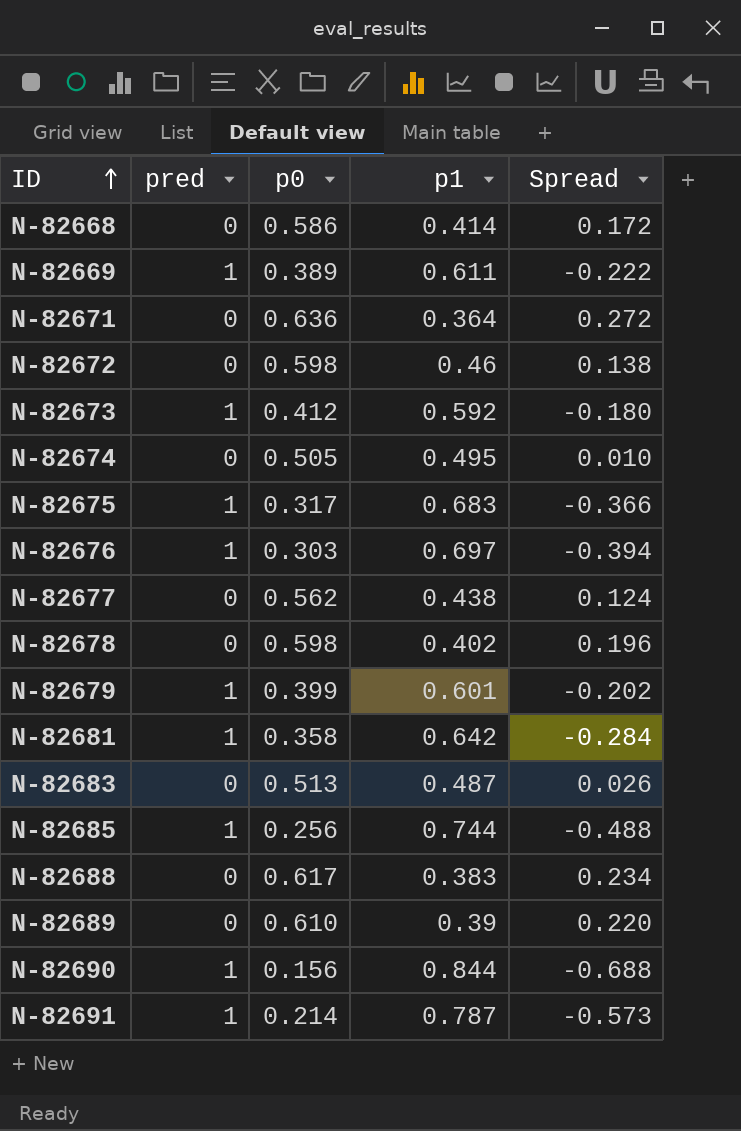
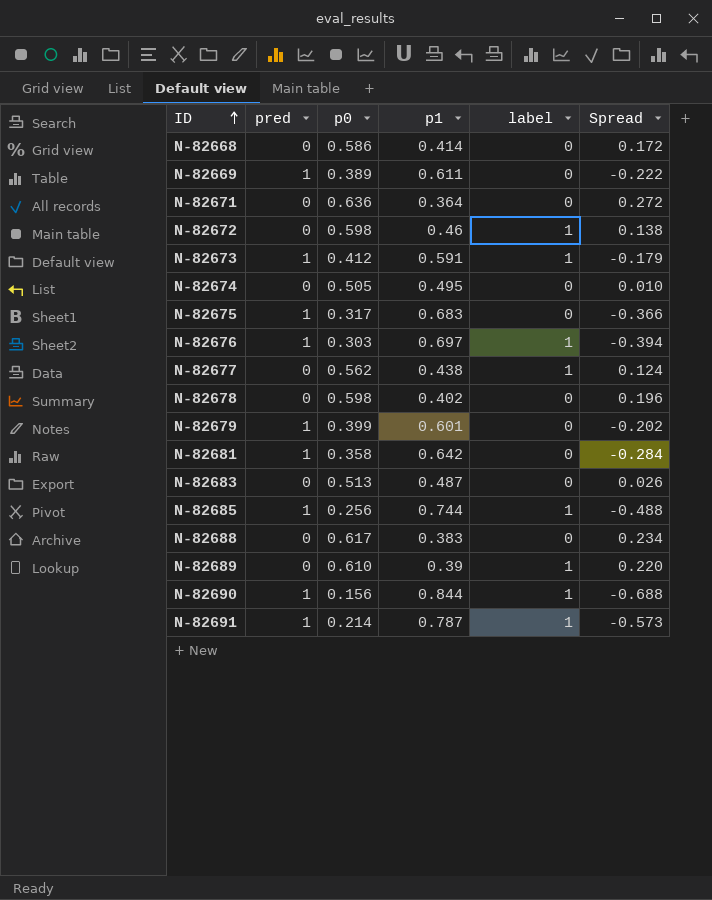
column label | position: none -> 5
N-82673 | p1: 0.592 -> 0.591
N-82673 | Spread: -0.180 -> -0.179

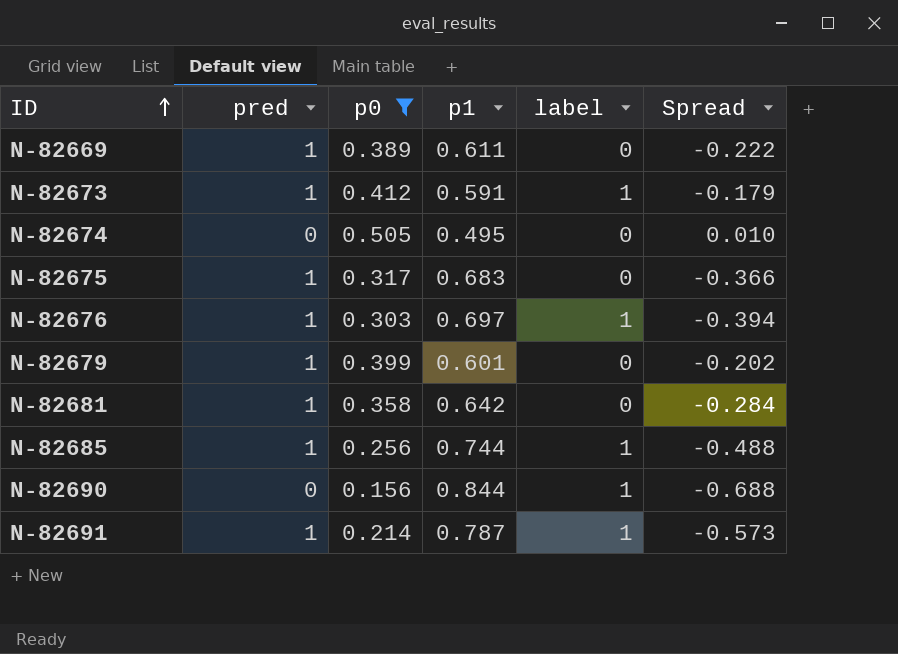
filter: none -> p0 <= 0.505
N-82690 | pred: 1 -> 0

